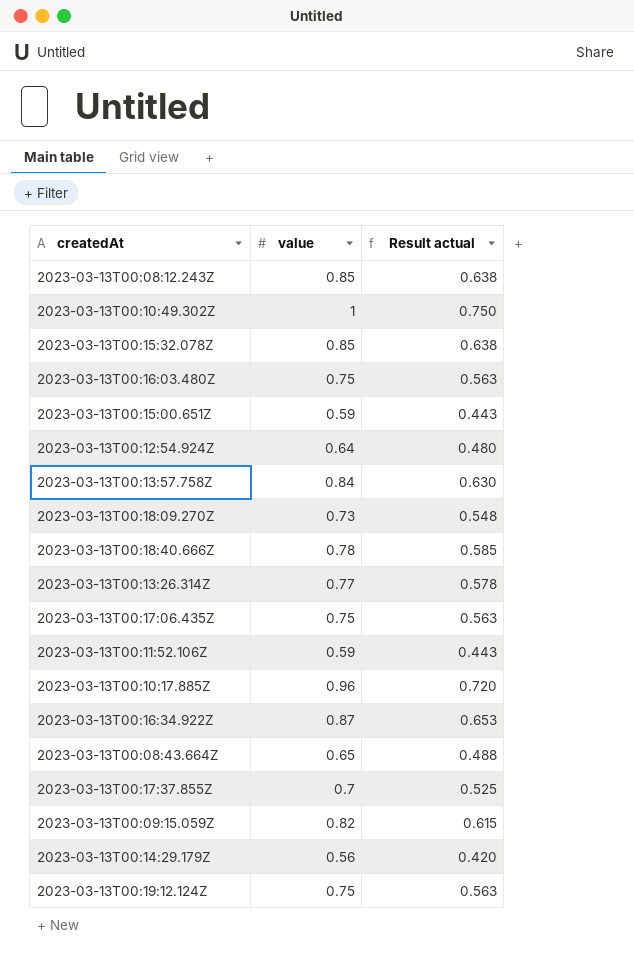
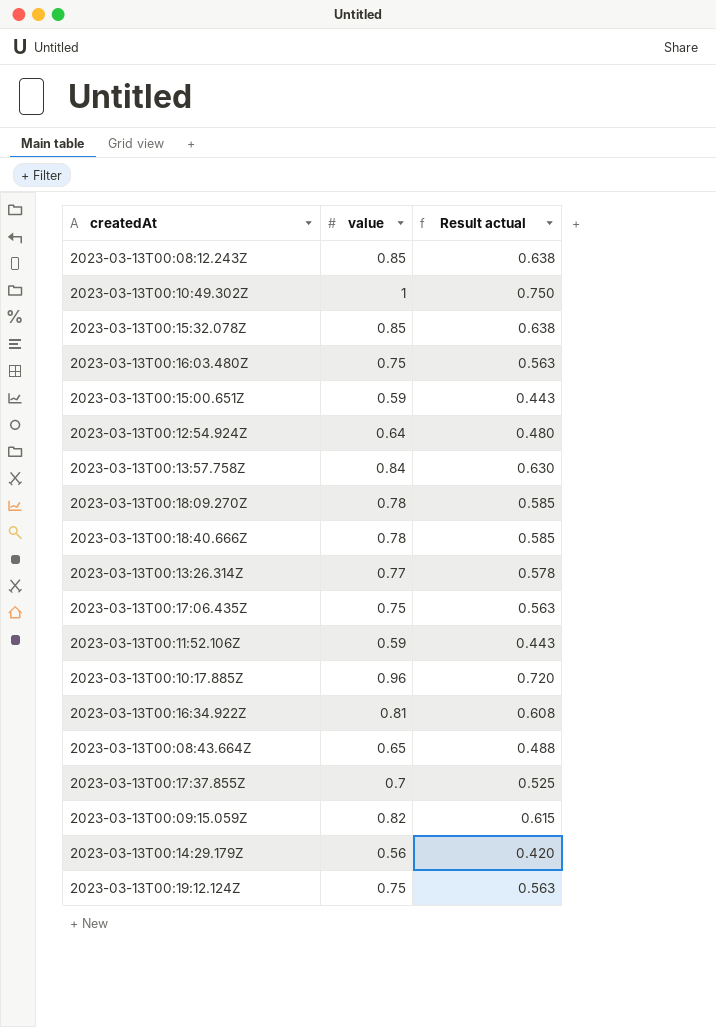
2023-03-13T00:18:09.270Z | value: 0.73 -> 0.78
2023-03-13T00:18:09.270Z | Result actual: 0.548 -> 0.585
2023-03-13T00:16:34.922Z | value: 0.87 -> 0.81
2023-03-13T00:16:34.922Z | Result actual: 0.653 -> 0.608

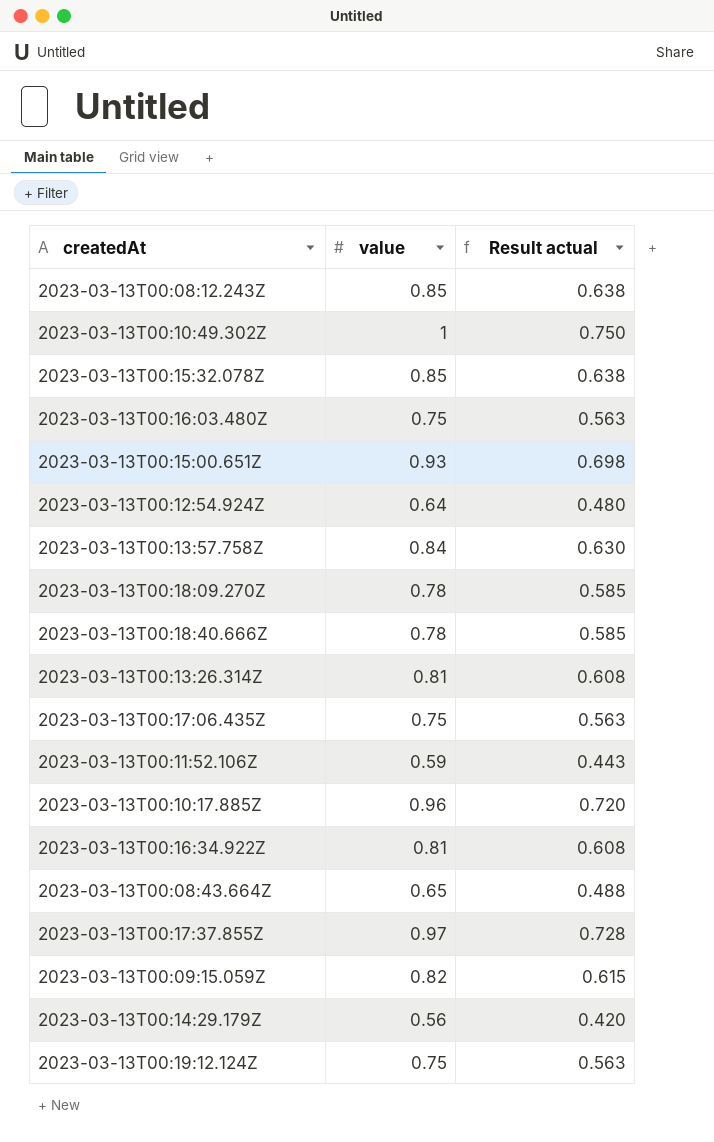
2023-03-13T00:15:00.651Z | value: 0.59 -> 0.93
2023-03-13T00:15:00.651Z | Result actual: 0.443 -> 0.698
2023-03-13T00:13:26.314Z | value: 0.77 -> 0.81
2023-03-13T00:13:26.314Z | Result actual: 0.578 -> 0.608
2023-03-13T00:17:37.855Z | value: 0.7 -> 0.97
2023-03-13T00:17:37.855Z | Result actual: 0.525 -> 0.728

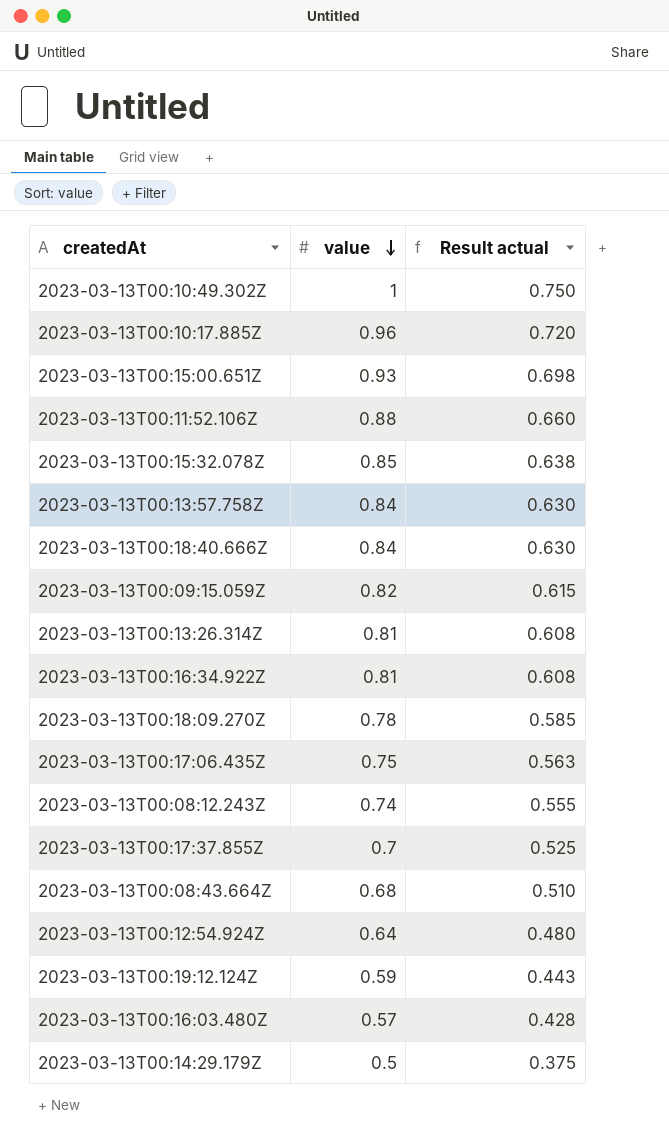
row order: none -> value descending
2023-03-13T00:11:52.106Z | value: 0.59 -> 0.88
2023-03-13T00:11:52.106Z | Result actual: 0.443 -> 0.660
2023-03-13T00:18:40.666Z | value: 0.78 -> 0.84
2023-03-13T00:18:40.666Z | Result actual: 0.585 -> 0.630
2023-03-13T00:08:12.243Z | value: 0.85 -> 0.74
2023-03-13T00:08:12.243Z | Result actual: 0.638 -> 0.555
2023-03-13T00:17:37.855Z | value: 0.97 -> 0.7
2023-03-13T00:17:37.855Z | Result actual: 0.728 -> 0.525
2023-03-13T00:08:43.664Z | value: 0.65 -> 0.68
2023-03-13T00:08:43.664Z | Result actual: 0.488 -> 0.510
2023-03-13T00:19:12.124Z | value: 0.75 -> 0.59
2023-03-13T00:19:12.124Z | Result actual: 0.563 -> 0.443
2023-03-13T00:16:03.480Z | value: 0.75 -> 0.57
2023-03-13T00:16:03.480Z | Result actual: 0.563 -> 0.428
2023-03-13T00:14:29.179Z | value: 0.56 -> 0.5
2023-03-13T00:14:29.179Z | Result actual: 0.420 -> 0.375

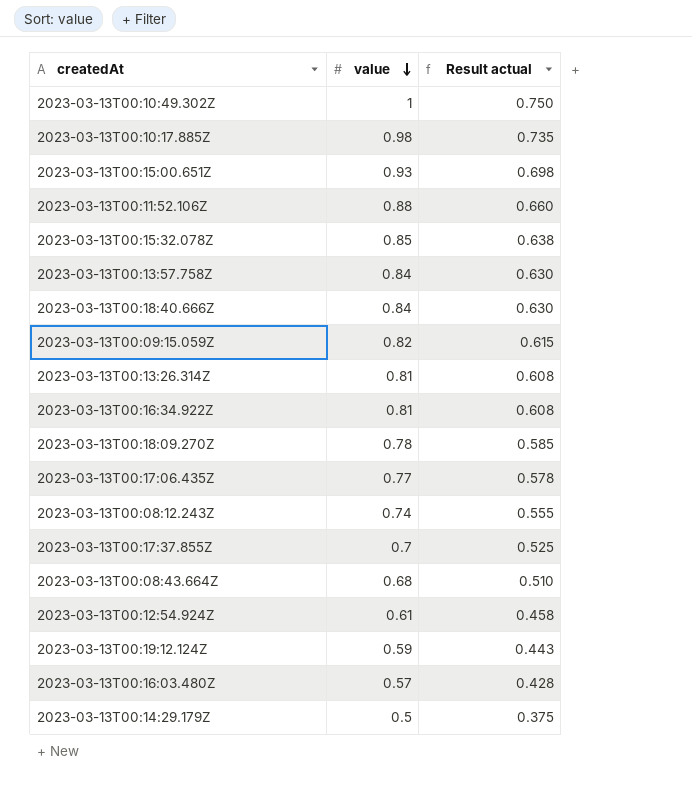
2023-03-13T00:10:17.885Z | value: 0.96 -> 0.98
2023-03-13T00:10:17.885Z | Result actual: 0.720 -> 0.735
2023-03-13T00:17:06.435Z | value: 0.75 -> 0.77
2023-03-13T00:17:06.435Z | Result actual: 0.563 -> 0.578
2023-03-13T00:12:54.924Z | value: 0.64 -> 0.61
2023-03-13T00:12:54.924Z | Result actual: 0.480 -> 0.458

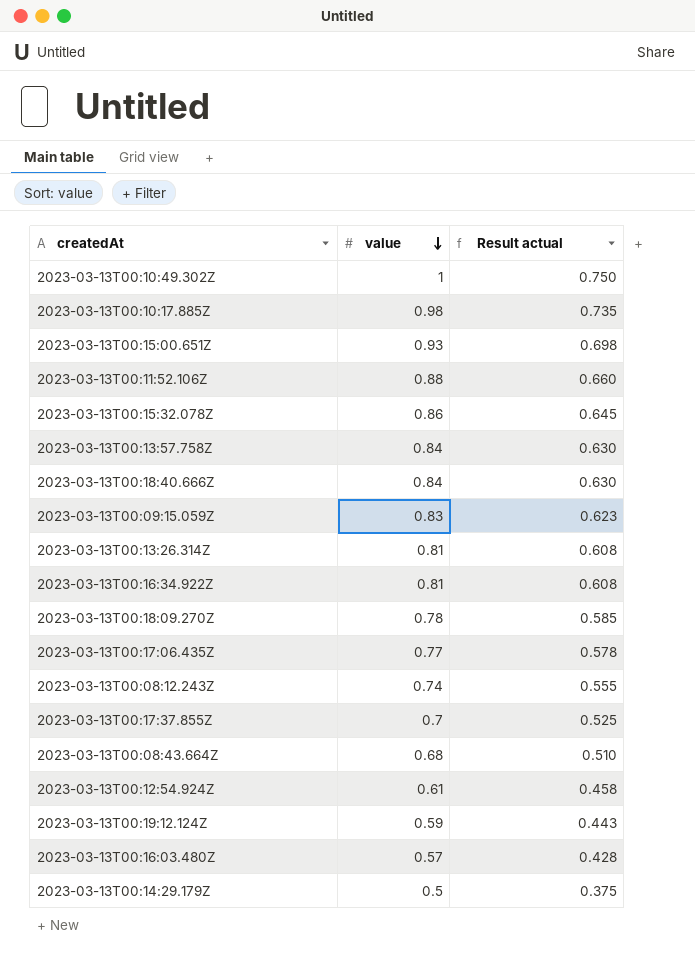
2023-03-13T00:15:32.078Z | value: 0.85 -> 0.86
2023-03-13T00:15:32.078Z | Result actual: 0.638 -> 0.645
2023-03-13T00:09:15.059Z | value: 0.82 -> 0.83
2023-03-13T00:09:15.059Z | Result actual: 0.615 -> 0.623

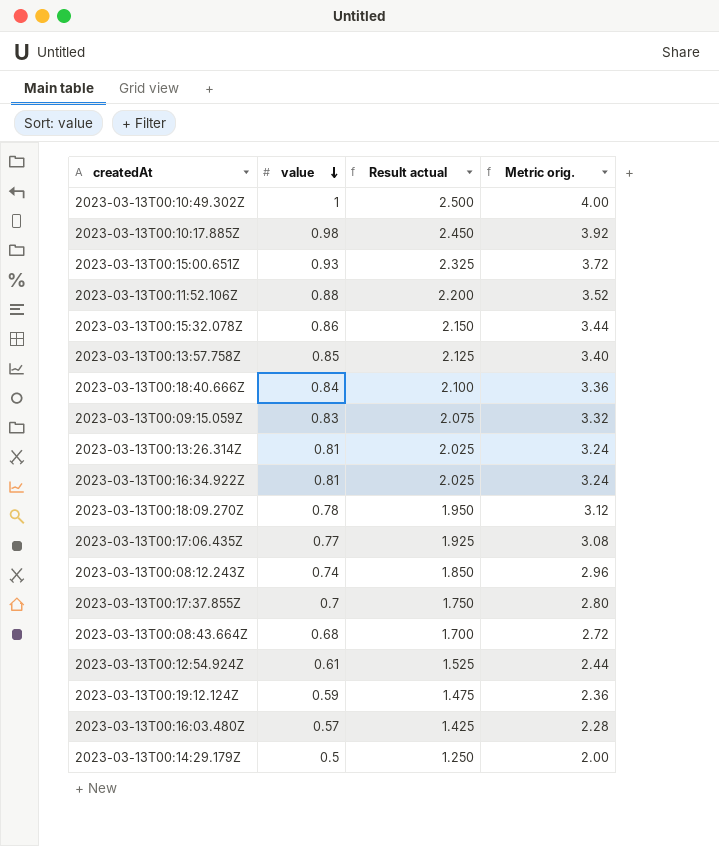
column Result actual | formula: [value] * 0.75 -> [value] * 2.5
column Metric orig. | formula: none -> [value] * 4
2023-03-13T00:13:57.758Z | value: 0.84 -> 0.85

